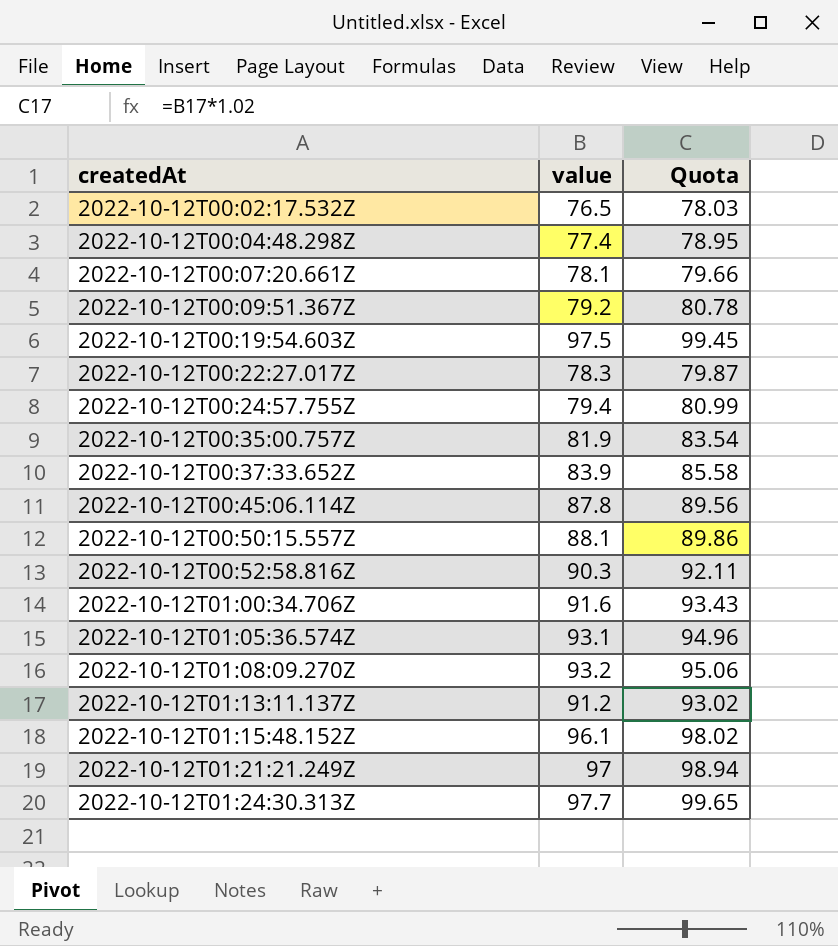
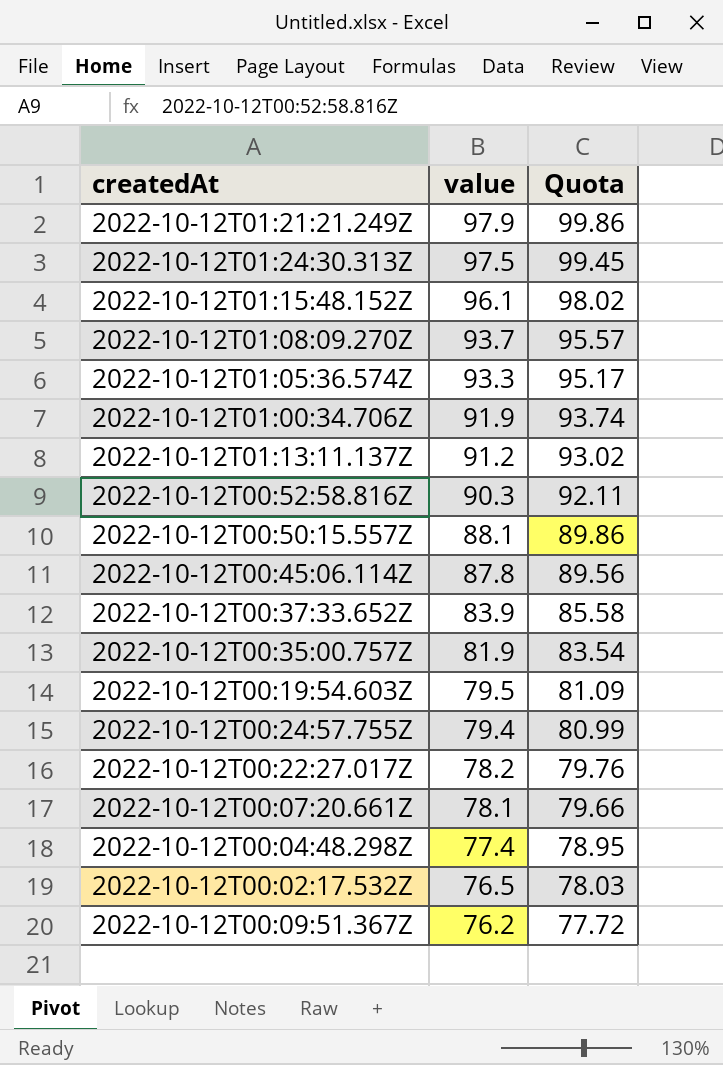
row order: createdAt ascending -> value descending
2022-10-12T01:21:21.249Z | value: 97 -> 97.9
2022-10-12T01:21:21.249Z | Quota: 98.94 -> 99.86
2022-10-12T01:24:30.313Z | value: 97.7 -> 97.5
2022-10-12T01:24:30.313Z | Quota: 99.65 -> 99.45
2022-10-12T01:08:09.270Z | value: 93.2 -> 93.7
2022-10-12T01:08:09.270Z | Quota: 95.06 -> 95.57
2022-10-12T01:05:36.574Z | value: 93.1 -> 93.3
2022-10-12T01:05:36.574Z | Quota: 94.96 -> 95.17
2022-10-12T01:00:34.706Z | value: 91.6 -> 91.9
2022-10-12T01:00:34.706Z | Quota: 93.43 -> 93.74
2022-10-12T00:19:54.603Z | value: 97.5 -> 79.5
2022-10-12T00:19:54.603Z | Quota: 99.45 -> 81.09
2022-10-12T00:22:27.017Z | value: 78.3 -> 78.2
2022-10-12T00:22:27.017Z | Quota: 79.87 -> 79.76
2022-10-12T00:09:51.367Z | value: 79.2 -> 76.2
2022-10-12T00:09:51.367Z | Quota: 80.78 -> 77.72

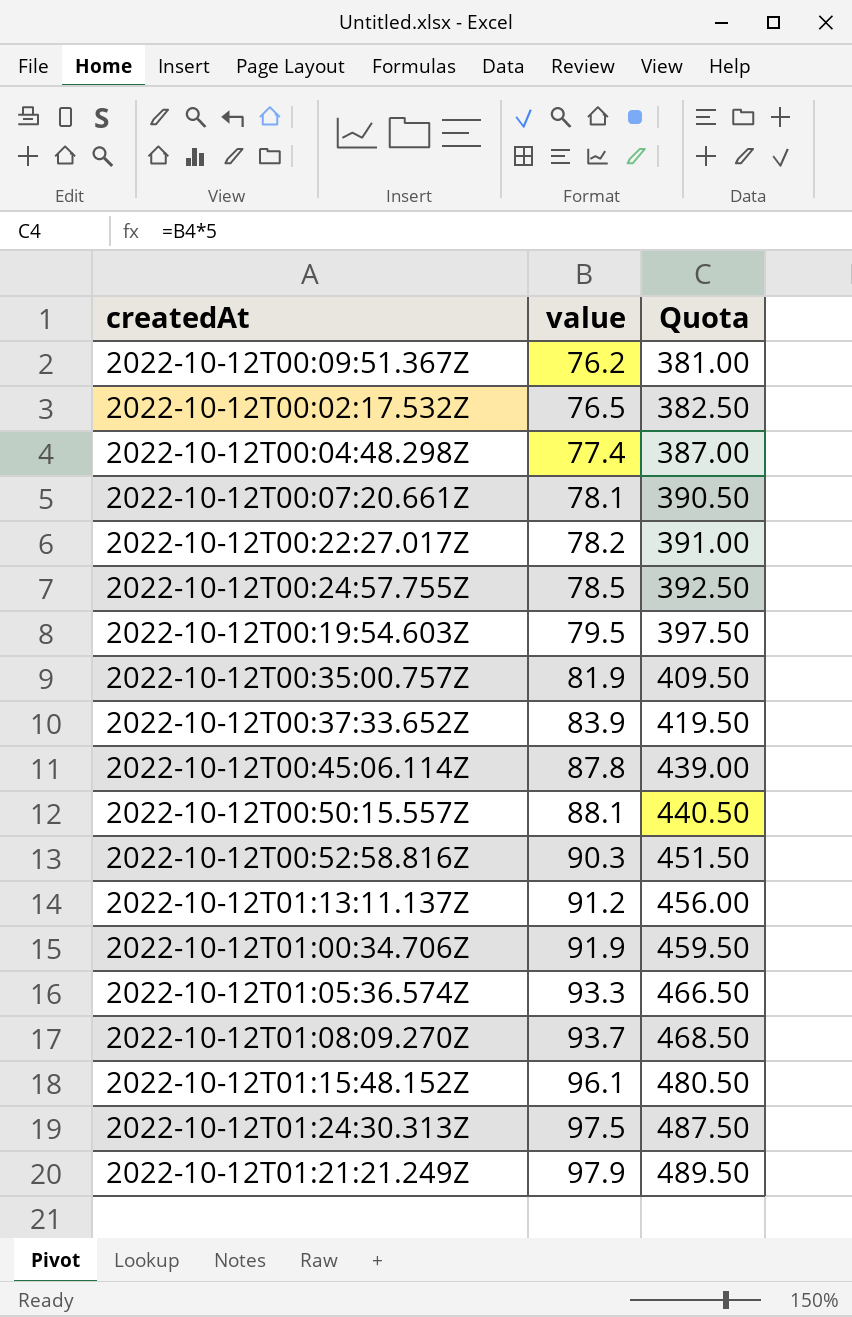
row order: value descending -> value ascending
column Quota | formula: [value] * 1.02 -> [value] * 5
2022-10-12T00:24:57.755Z | value: 79.4 -> 78.5

